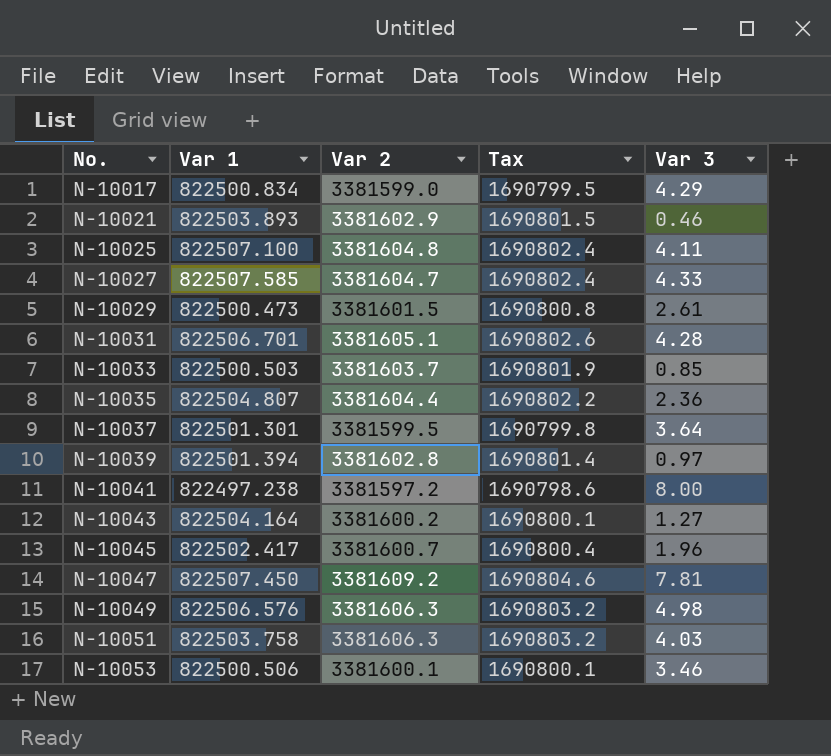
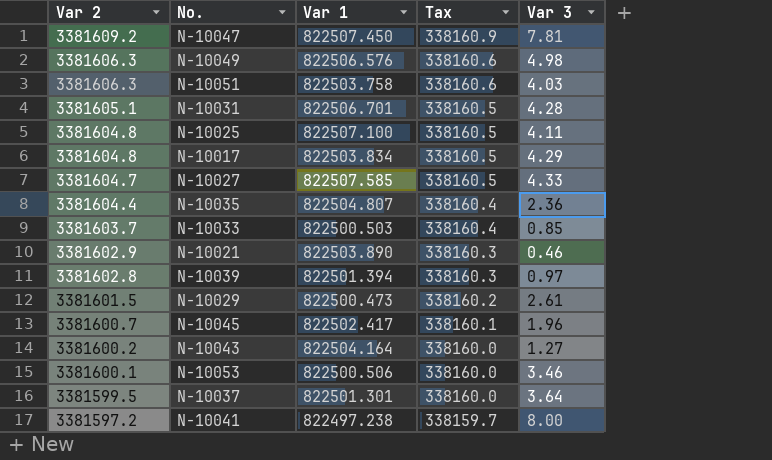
row order: No. ascending -> Var 2 descending
column Var 2 | position: 3 -> 1
column Tax | formula: [Var 2] * 0.5 -> [Var 2] * 0.1
N-10017 | Var 2: 3381599.0 -> 3381604.8
N-10017 | Var 1: 822500.834 -> 822503.834
N-10021 | Var 1: 822503.893 -> 822503.890

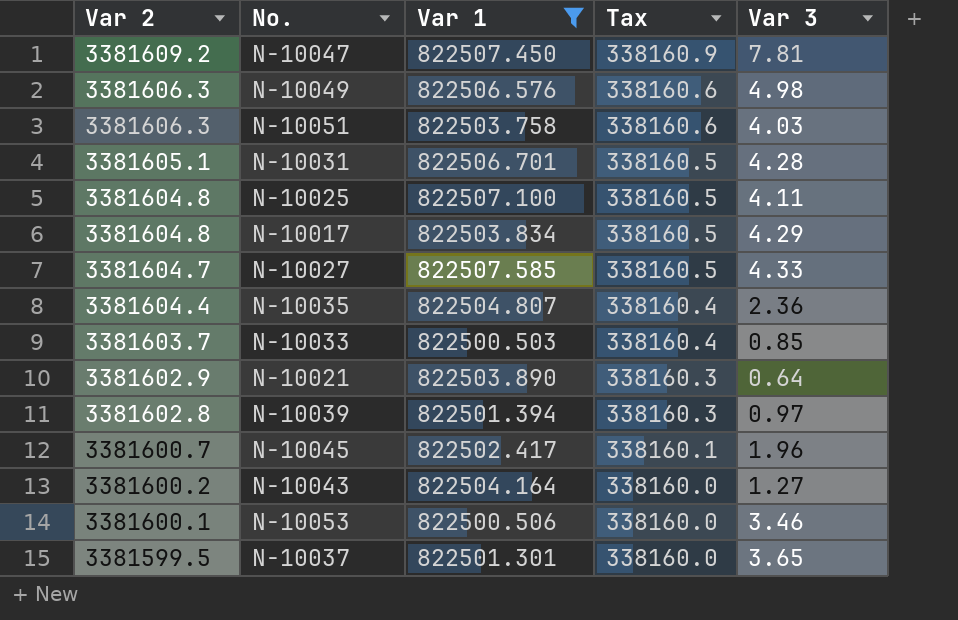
filter: none -> Var 1 >= 822500.503
N-10021 | Var 3: 0.46 -> 0.64
N-10037 | Var 3: 3.64 -> 3.65

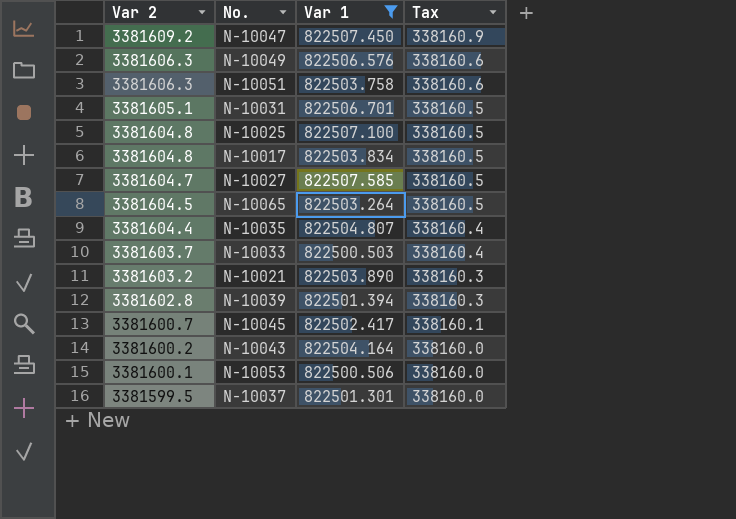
column Var 3 | position: 5 -> none
row N-10065: none -> 3381604.5 | 822503.264 | 338160.5
N-10021 | Var 2: 3381602.9 -> 3381603.2

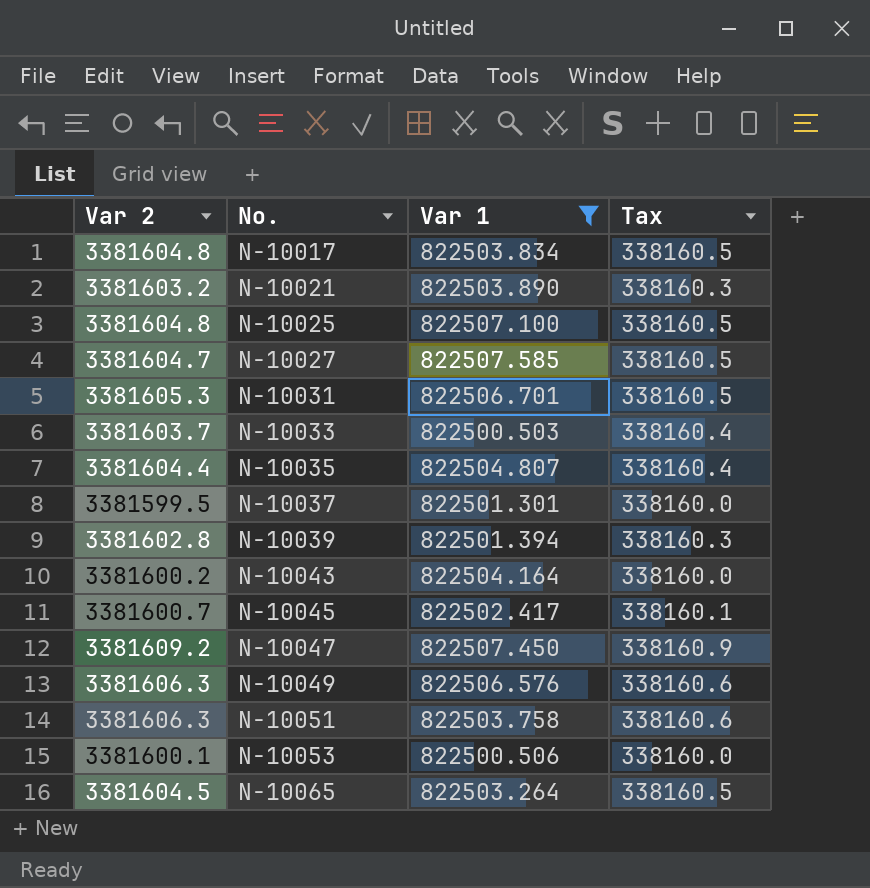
row order: Var 2 descending -> No. ascending
N-10031 | Var 2: 3381605.1 -> 3381605.3

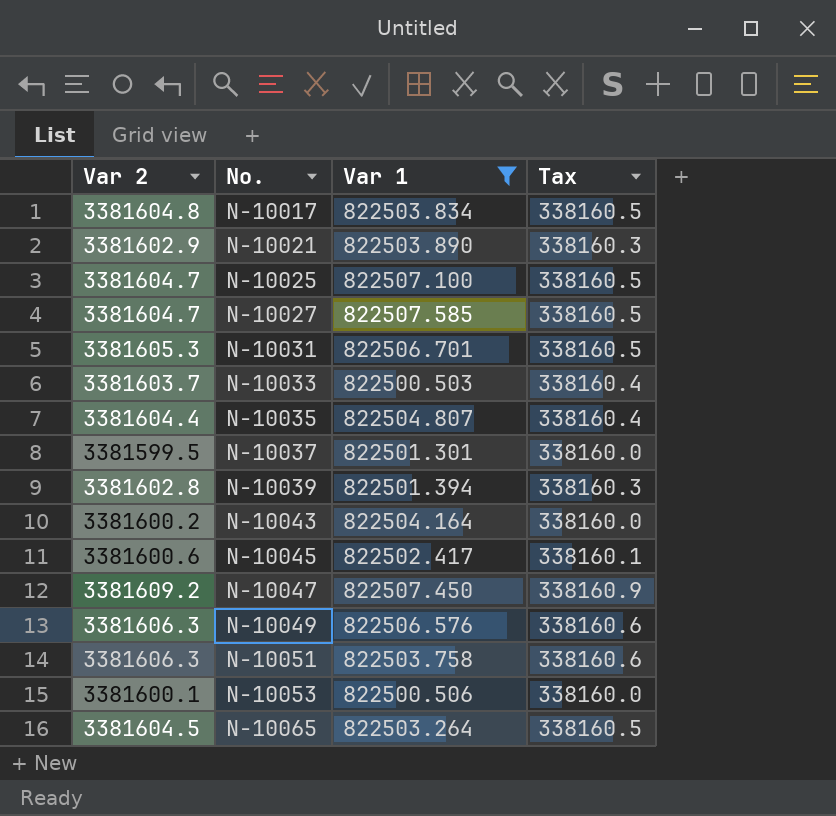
N-10021 | Var 2: 3381603.2 -> 3381602.9
N-10025 | Var 2: 3381604.8 -> 3381604.7
N-10045 | Var 2: 3381600.7 -> 3381600.6

